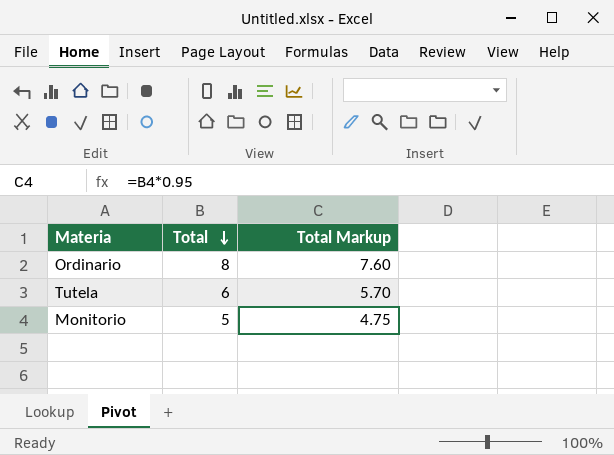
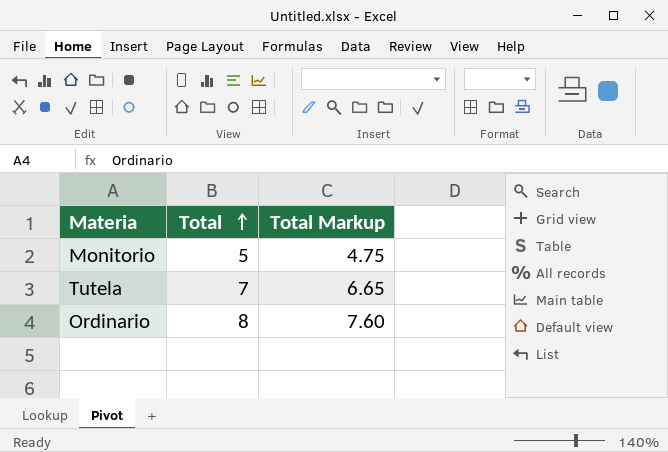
row order: Total descending -> Total ascending
Tutela | Total: 6 -> 7
Tutela | Total Markup: 5.70 -> 6.65

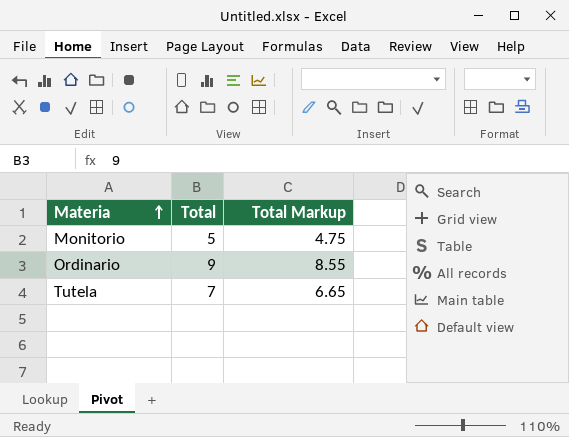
row order: Total ascending -> Materia ascending
Ordinario | Total: 8 -> 9
Ordinario | Total Markup: 7.60 -> 8.55

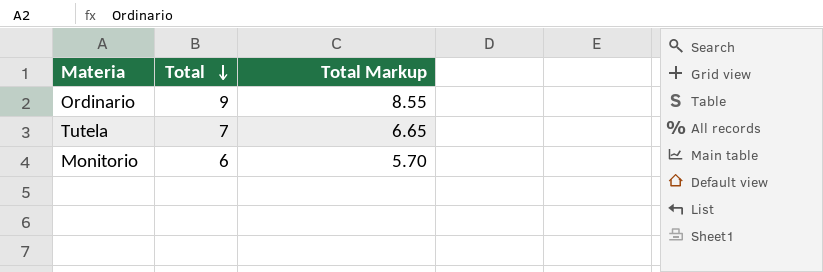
row order: Materia ascending -> Total descending
Monitorio | Total: 5 -> 6
Monitorio | Total Markup: 4.75 -> 5.70

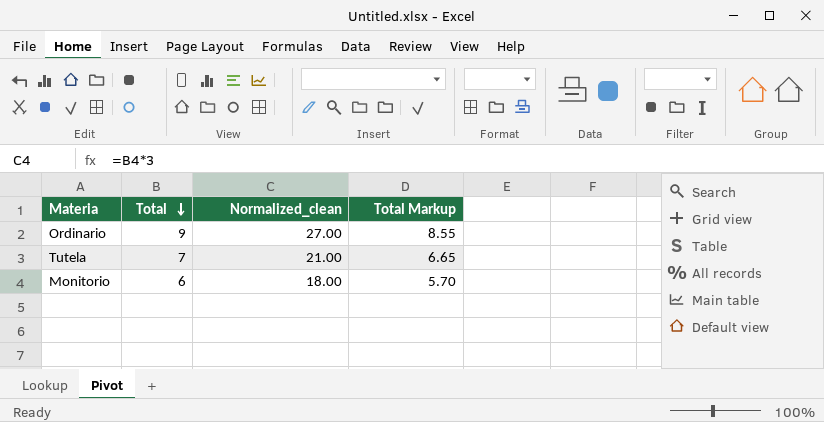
column Normalized_clean | formula: none -> [Total] * 3

